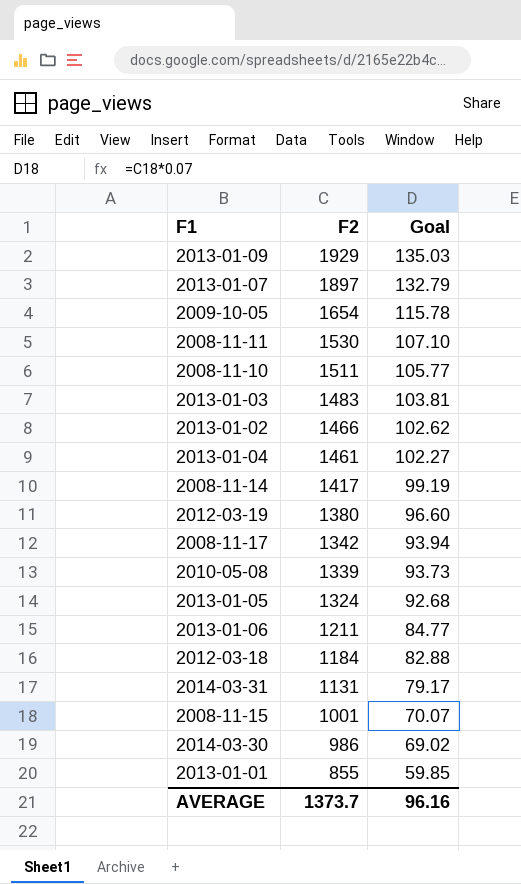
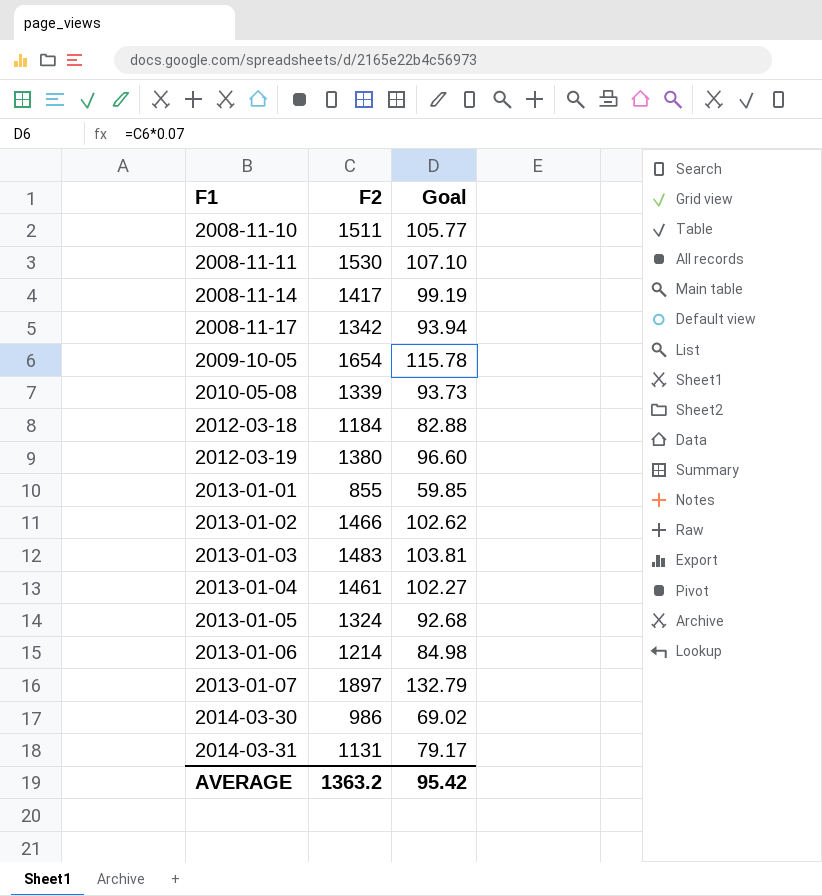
row order: F2 descending -> F1 ascending
row 2013-01-09: 1929 | 135.03 -> none
row 2008-11-15: 1001 | 70.07 -> none
2013-01-06 | F2: 1211 -> 1214
2013-01-06 | Goal: 84.77 -> 84.98
AVERAGE | F2: 1373.7 -> 1363.2
AVERAGE | Goal: 96.16 -> 95.42

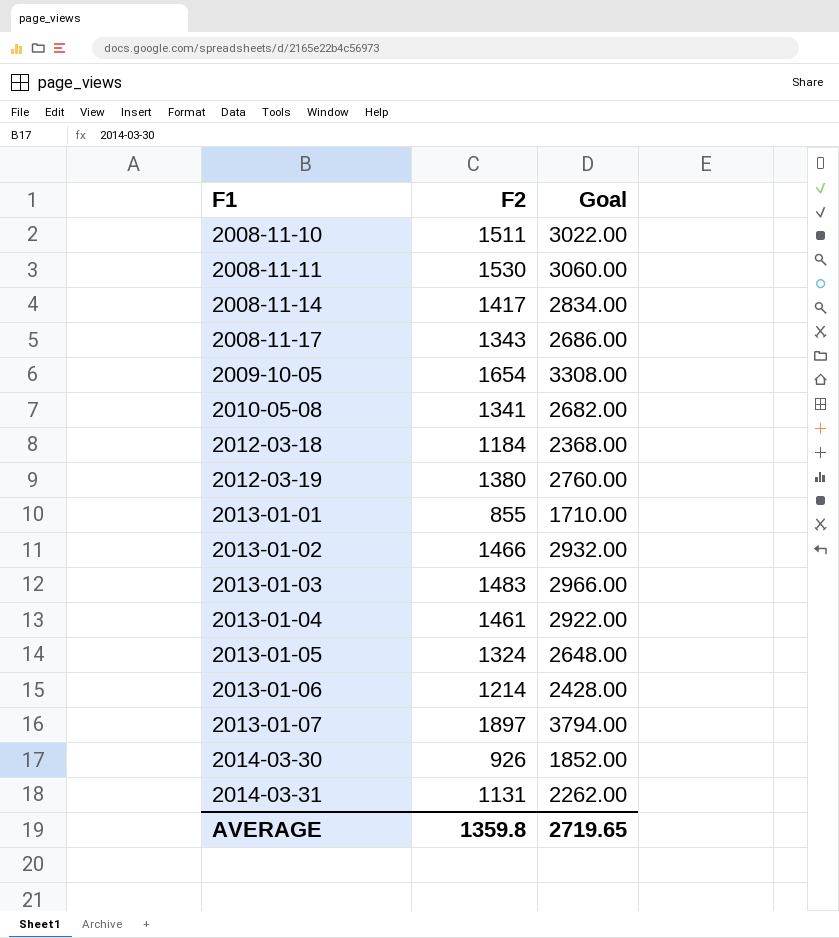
column Goal | formula: [F2] * 0.07 -> [F2] * 2
2008-11-17 | F2: 1342 -> 1343
2010-05-08 | F2: 1339 -> 1341
2014-03-30 | F2: 986 -> 926
AVERAGE | F2: 1363.2 -> 1359.8
AVERAGE | Goal: 95.42 -> 2719.65

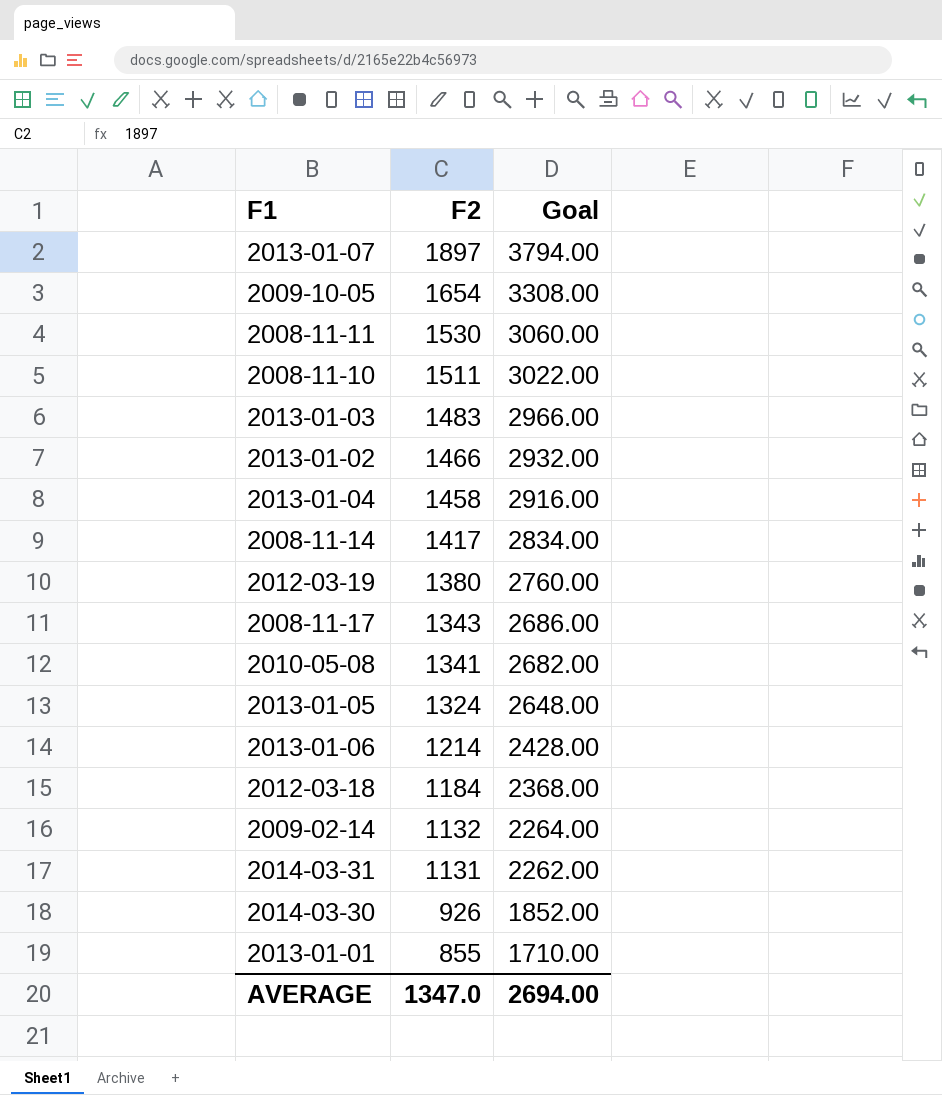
row order: F1 ascending -> F2 descending
2013-01-04 | F2: 1461 -> 1458
2013-01-04 | Goal: 2922.00 -> 2916.00
row 2009-02-14: none -> 1132 | 2264.00
AVERAGE | F2: 1359.8 -> 1347.0
AVERAGE | Goal: 2719.65 -> 2694.00

